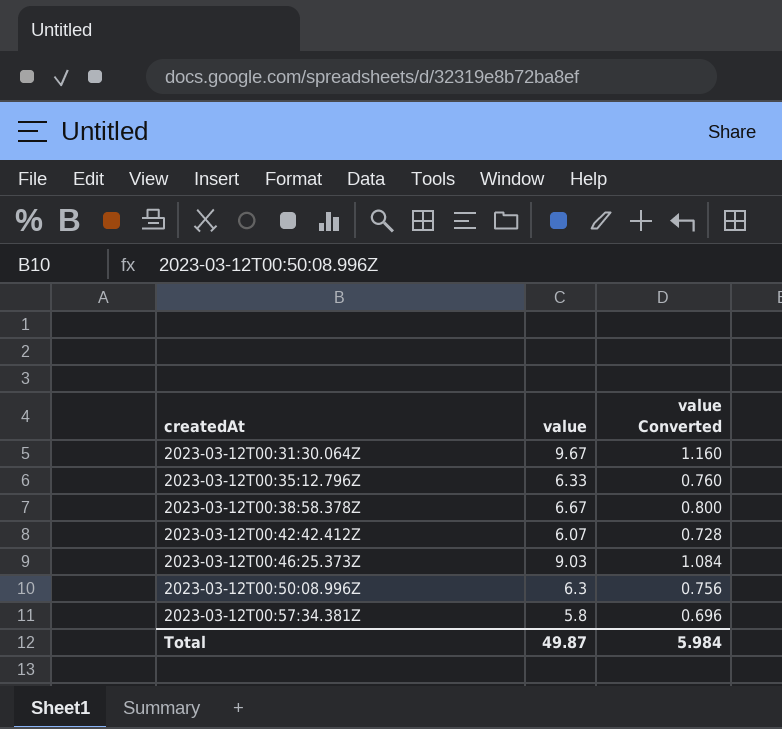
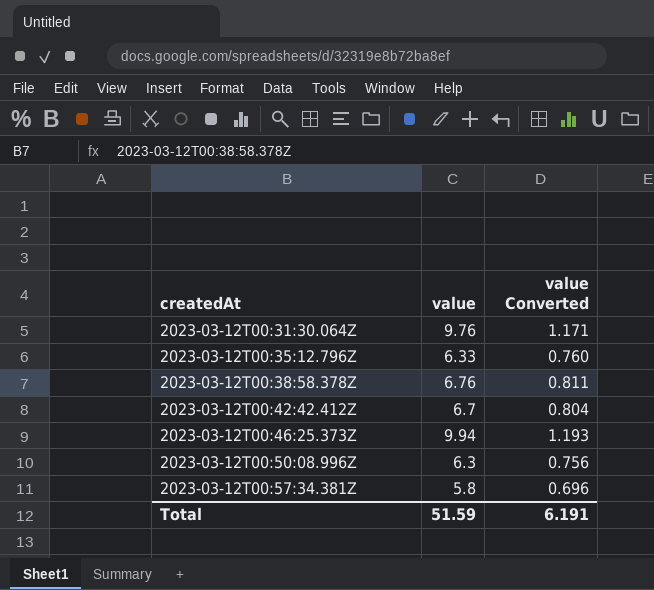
2023-03-12T00:31:30.064Z | value: 9.67 -> 9.76
2023-03-12T00:31:30.064Z | value Converted: 1.160 -> 1.171
2023-03-12T00:38:58.378Z | value: 6.67 -> 6.76
2023-03-12T00:38:58.378Z | value Converted: 0.800 -> 0.811
2023-03-12T00:42:42.412Z | value: 6.07 -> 6.7
2023-03-12T00:42:42.412Z | value Converted: 0.728 -> 0.804
2023-03-12T00:46:25.373Z | value: 9.03 -> 9.94
2023-03-12T00:46:25.373Z | value Converted: 1.084 -> 1.193
Total | value: 49.87 -> 51.59
Total | value Converted: 5.984 -> 6.191

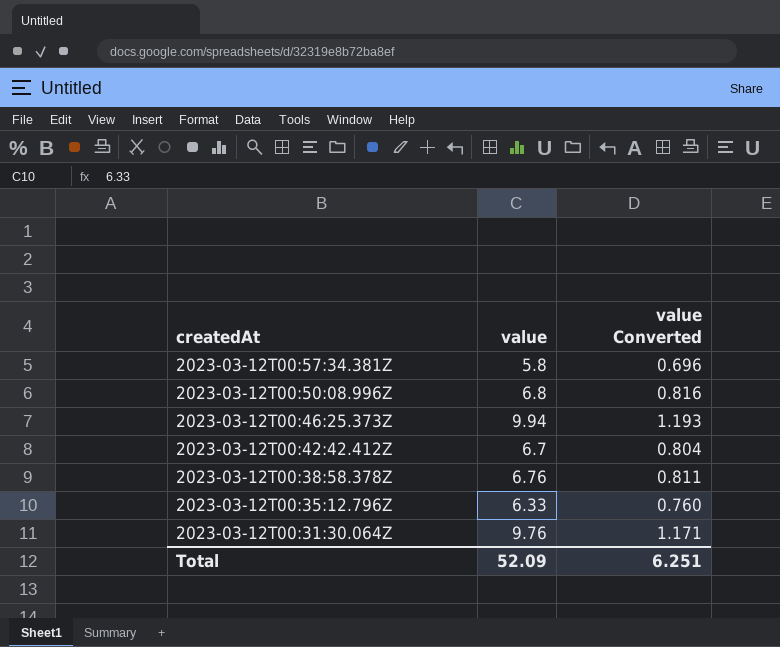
row order: createdAt ascending -> createdAt descending
2023-03-12T00:50:08.996Z | value: 6.3 -> 6.8
2023-03-12T00:50:08.996Z | value Converted: 0.756 -> 0.816
Total | value: 51.59 -> 52.09
Total | value Converted: 6.191 -> 6.251

